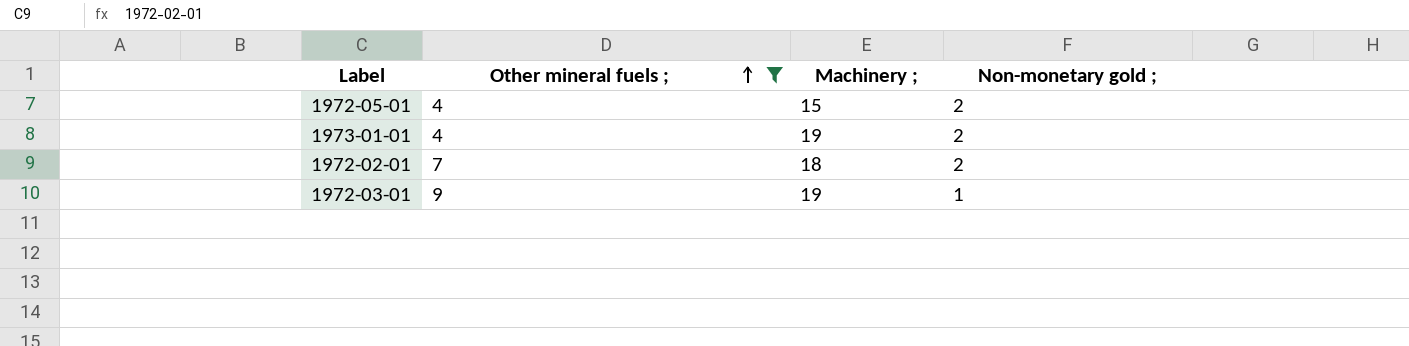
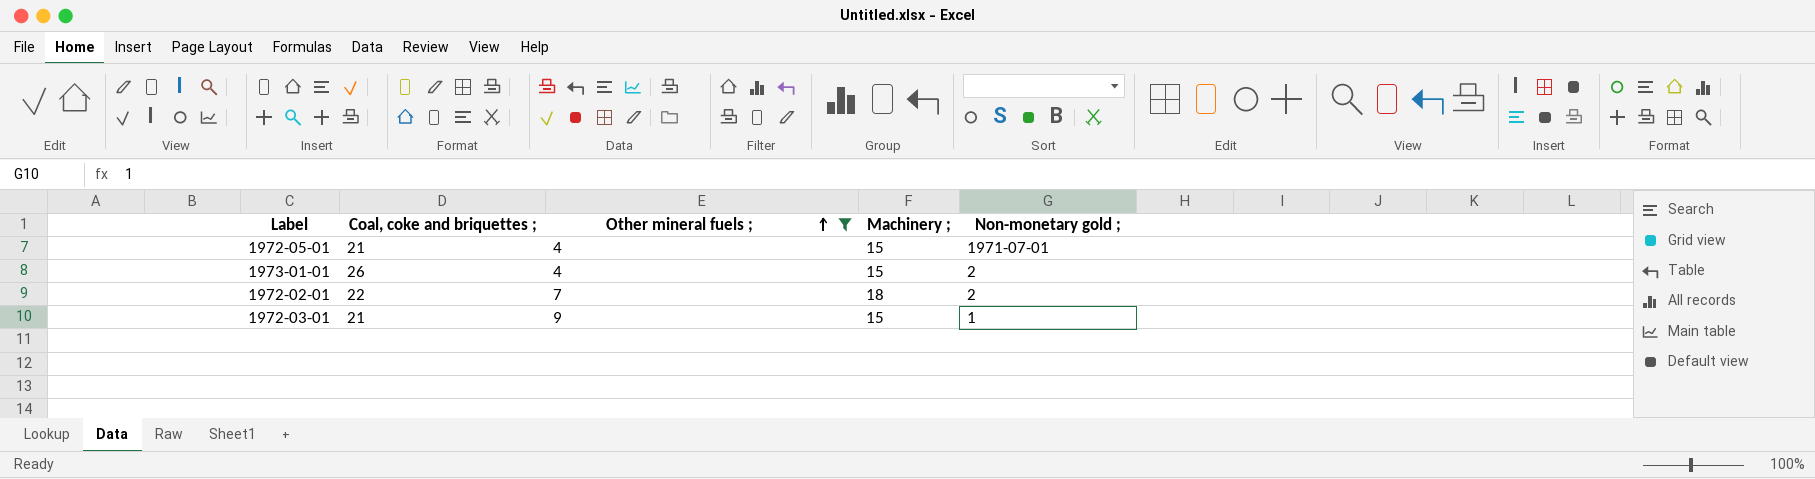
column Coal, coke and briquettes ; | position: none -> 2
1972-05-01 | Non-monetary gold ;: 2 -> 1971-07-01
1973-01-01 | Machinery ;: 19 -> 15
1972-03-01 | Machinery ;: 19 -> 15

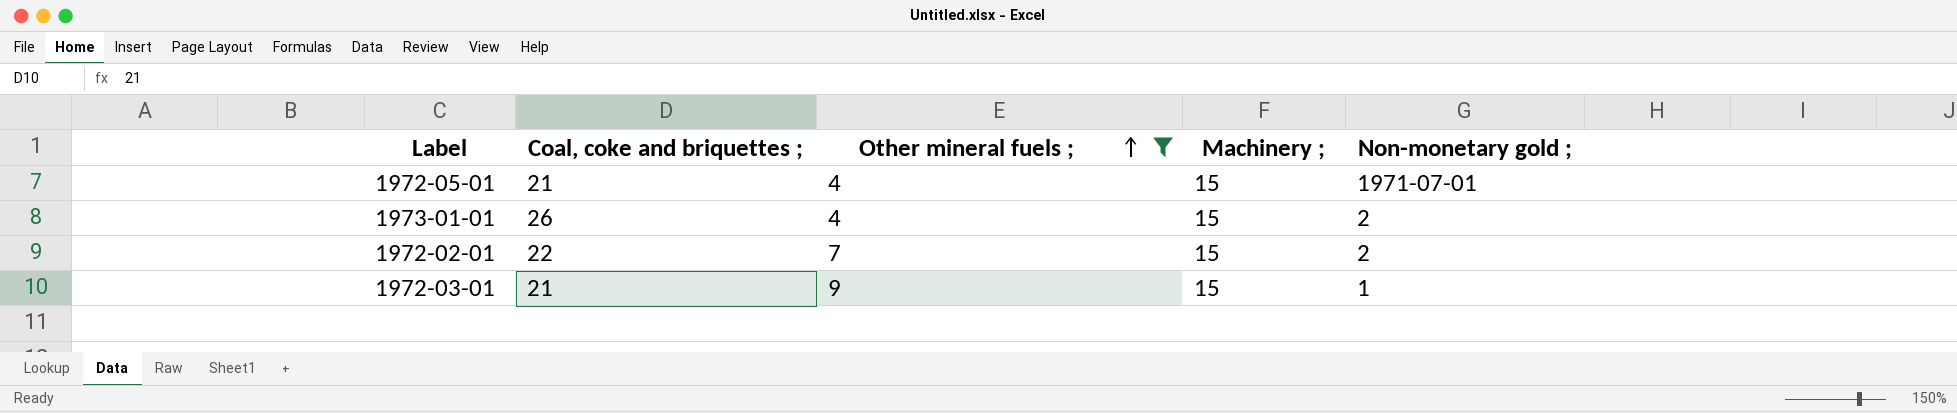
1972-02-01 | Machinery ;: 18 -> 15

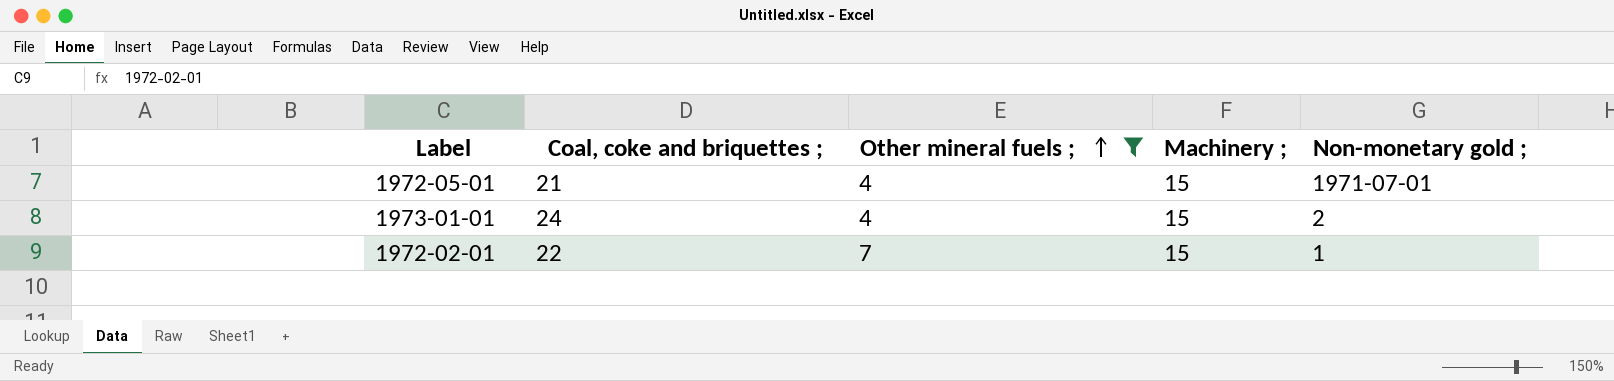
row 1972-03-01: 21 | 9 | 15 | 1 -> none
1973-01-01 | Coal, coke and briquettes ;: 26 -> 24
1972-02-01 | Non-monetary gold ;: 2 -> 1

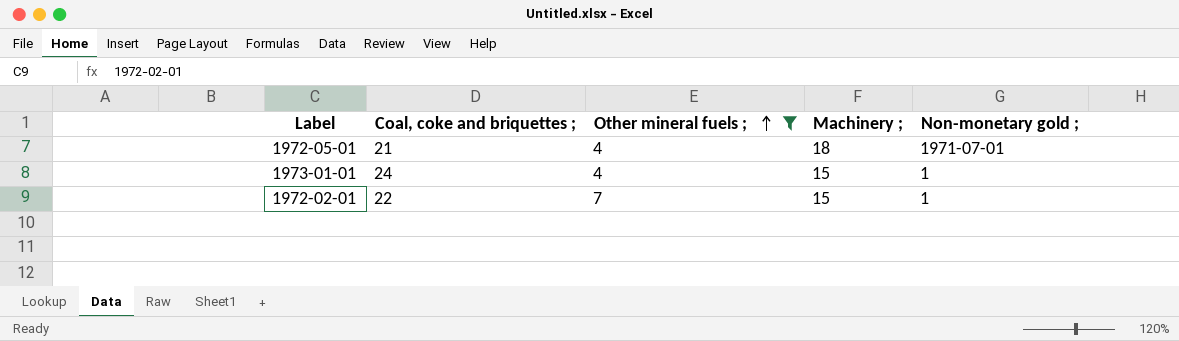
1972-05-01 | Machinery ;: 15 -> 18
1973-01-01 | Non-monetary gold ;: 2 -> 1

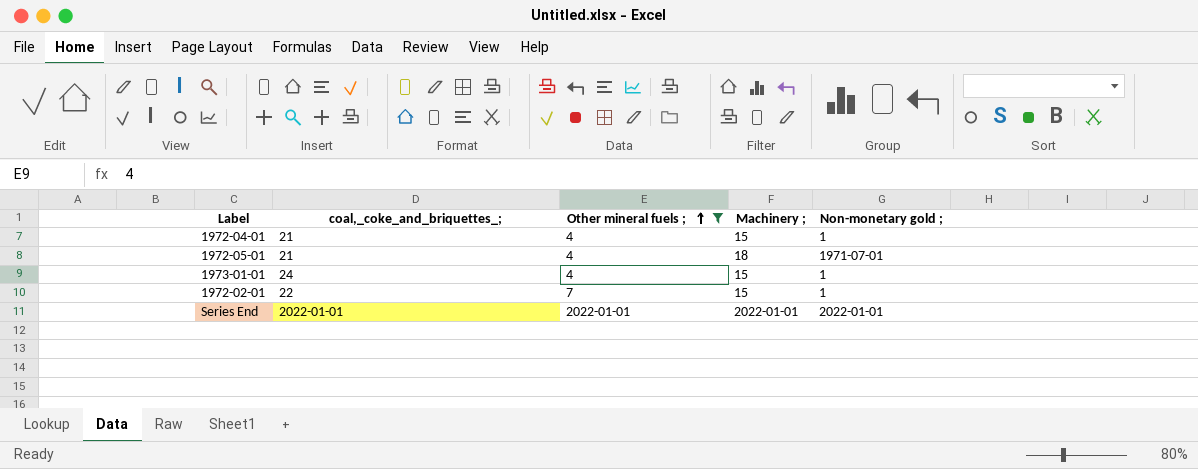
column name: Coal, coke and briquettes ; -> coal,_coke_and_briquettes_;
row 1972-04-01: none -> 21 | 4 | 15 | 1
row Series End: none -> 2022-01-01 | 2022-01-01 | 2022-01-01 | 2022-01-01

